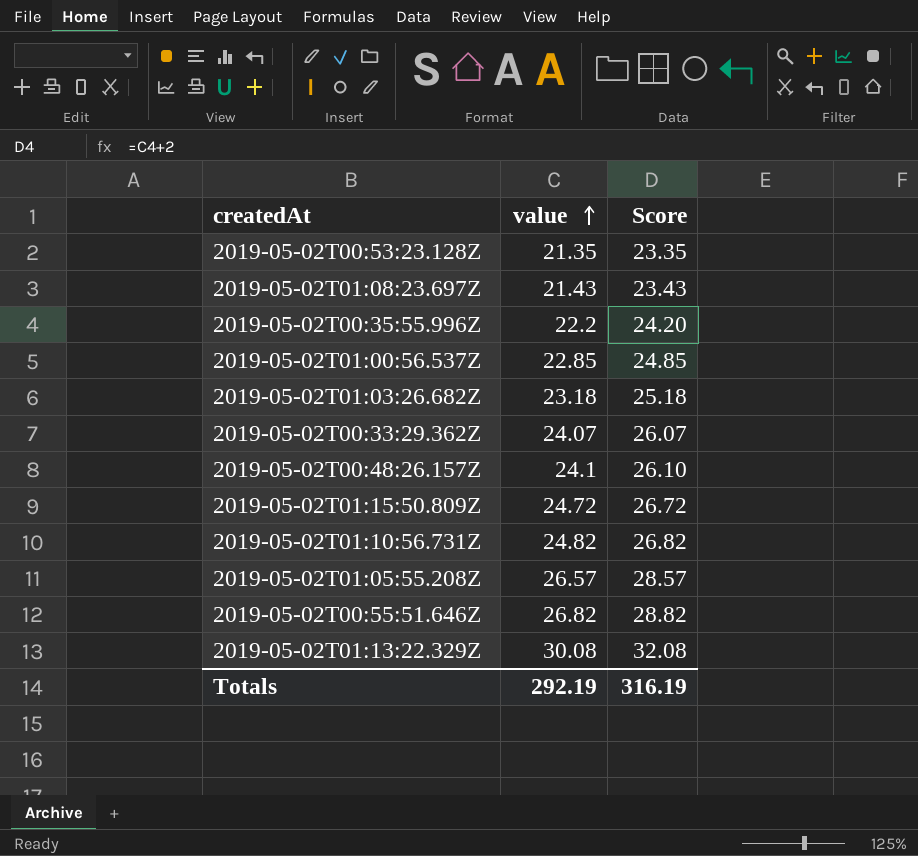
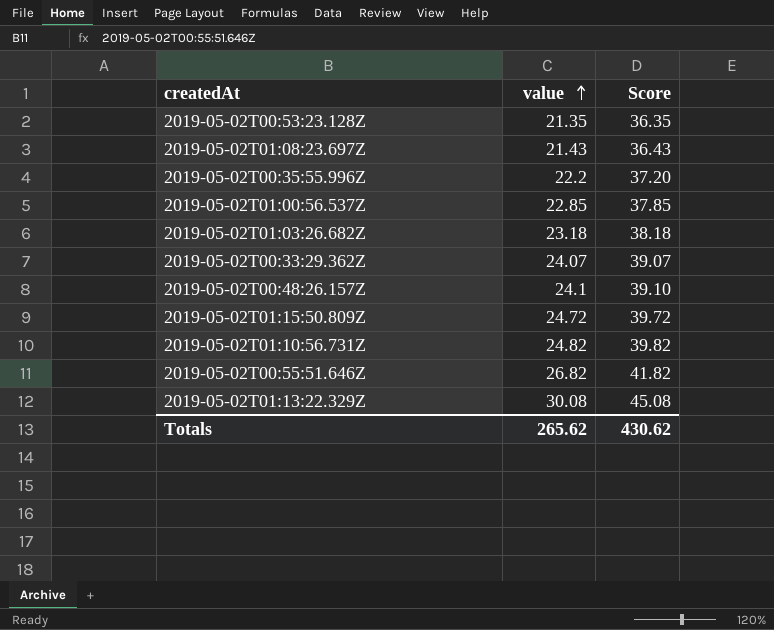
column Score | formula: [value] + 2 -> [value] + 15
row 2019-05-02T01:05:55.208Z: 26.57 | 28.57 -> none
Totals | value: 292.19 -> 265.62
Totals | Score: 316.19 -> 430.62

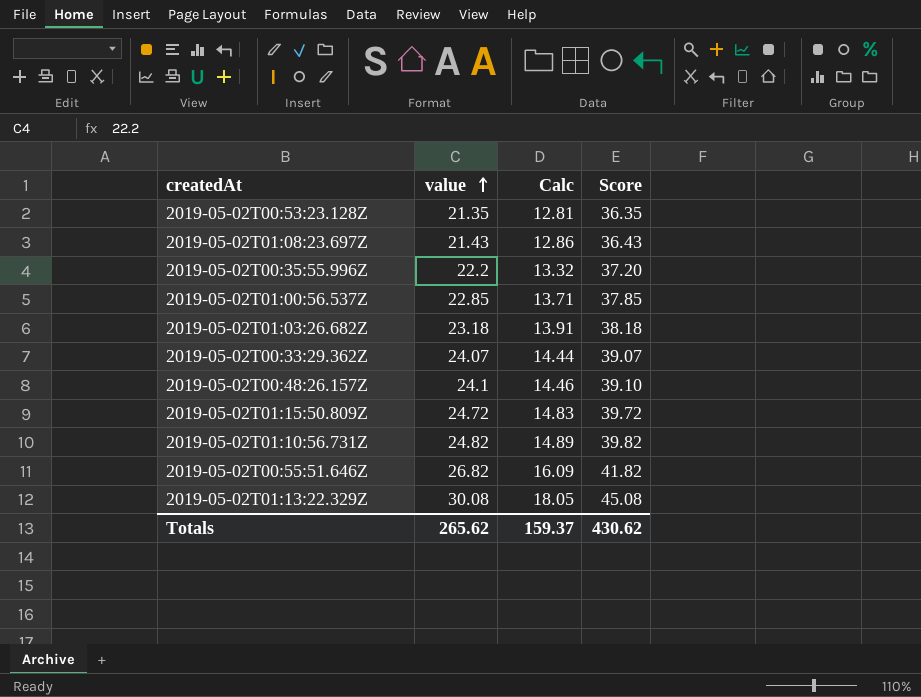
column Calc | formula: none -> [value] * 0.6

